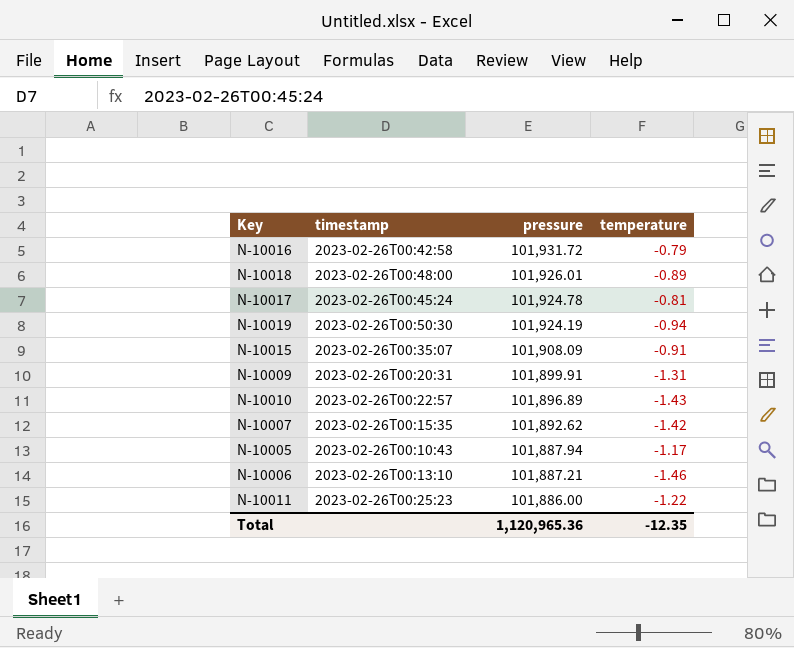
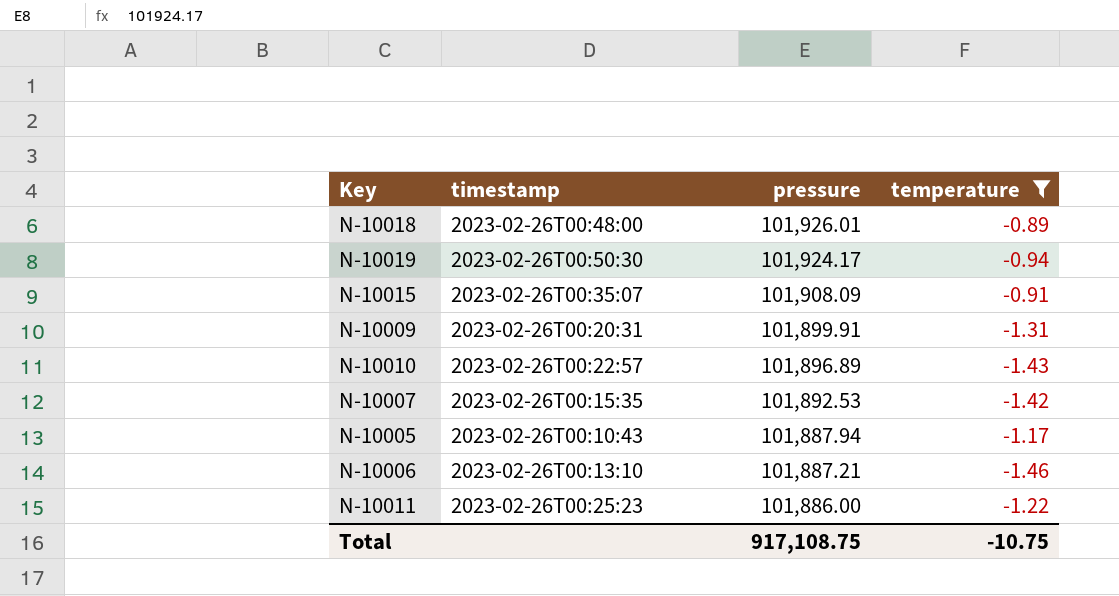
filter: none -> temperature <= -0.89
N-10019 | pressure: 101,924.19 -> 101,924.17
N-10007 | pressure: 101,892.62 -> 101,892.53
Total | pressure: 1,120,965.36 -> 917,108.75
Total | temperature: -12.35 -> -10.75

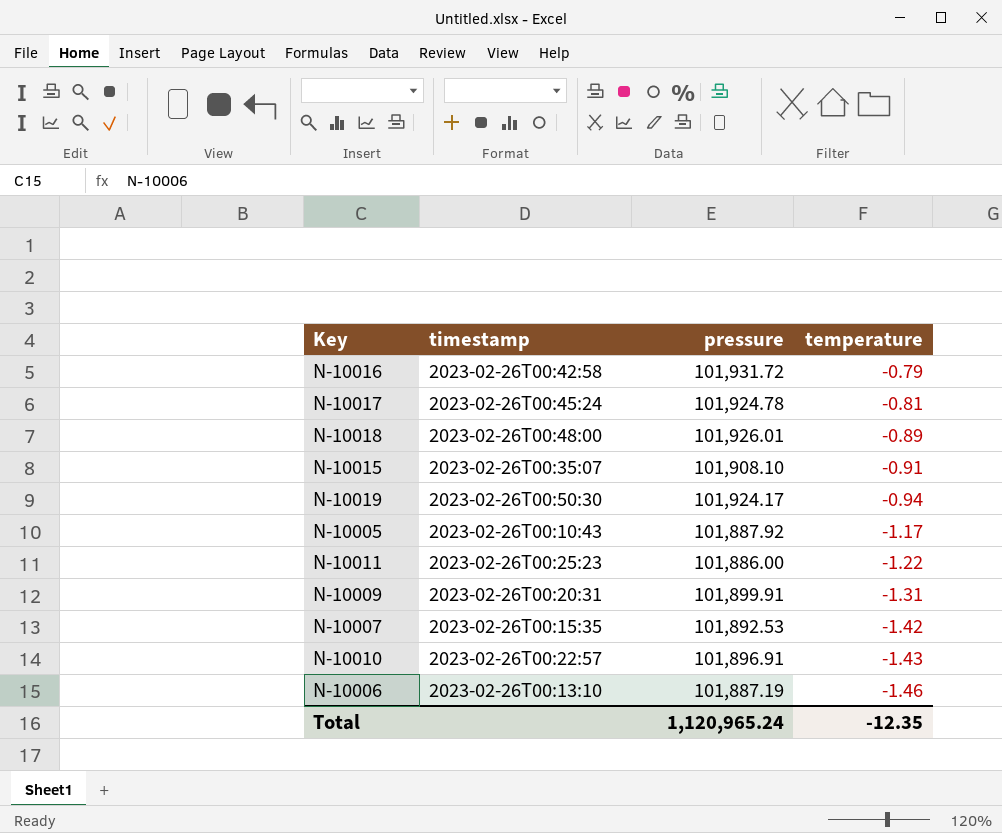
filter: temperature <= -0.89 -> none
row order: pressure descending -> temperature descending
N-10015 | pressure: 101,908.09 -> 101,908.10
N-10005 | pressure: 101,887.94 -> 101,887.92
N-10010 | pressure: 101,896.89 -> 101,896.91
N-10006 | pressure: 101,887.21 -> 101,887.19
Total | pressure: 917,108.75 -> 1,120,965.24
Total | temperature: -10.75 -> -12.35

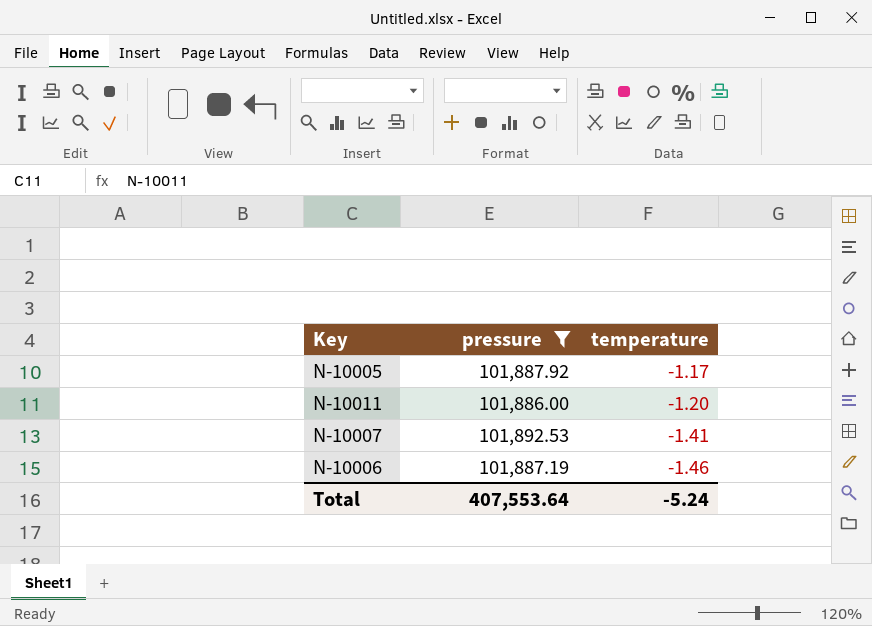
filter: none -> pressure <= 101,892.53
column timestamp | position: 2 -> none
N-10011 | temperature: -1.22 -> -1.20
N-10007 | temperature: -1.42 -> -1.41
Total | pressure: 1,120,965.24 -> 407,553.64
Total | temperature: -12.35 -> -5.24

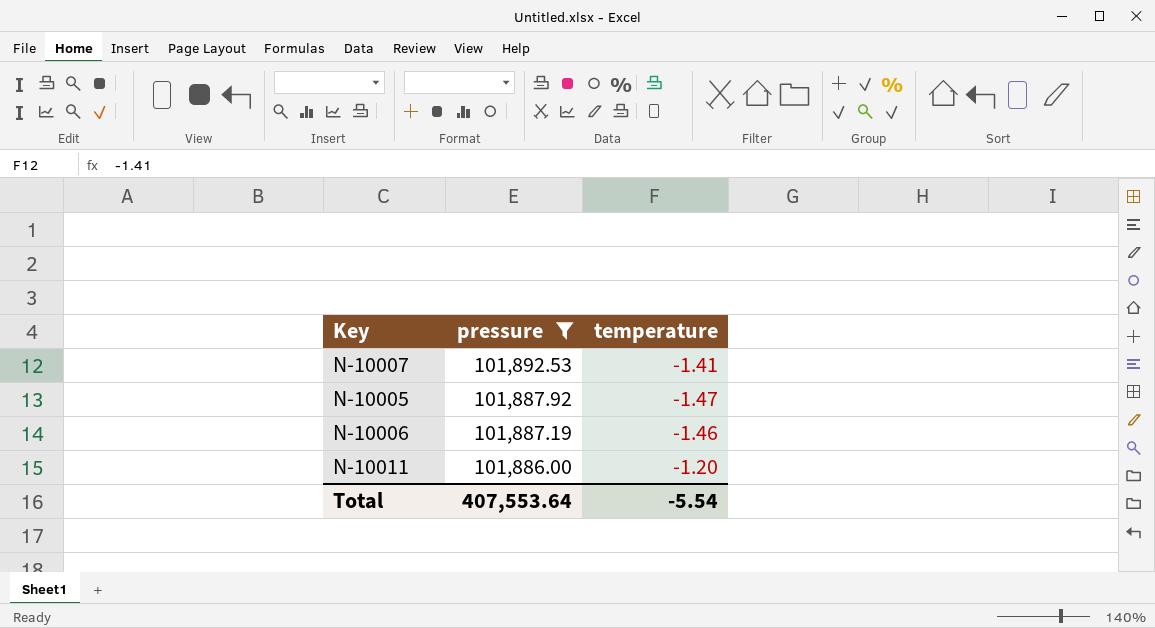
row order: temperature descending -> pressure descending
N-10005 | temperature: -1.17 -> -1.47
Total | temperature: -5.24 -> -5.54

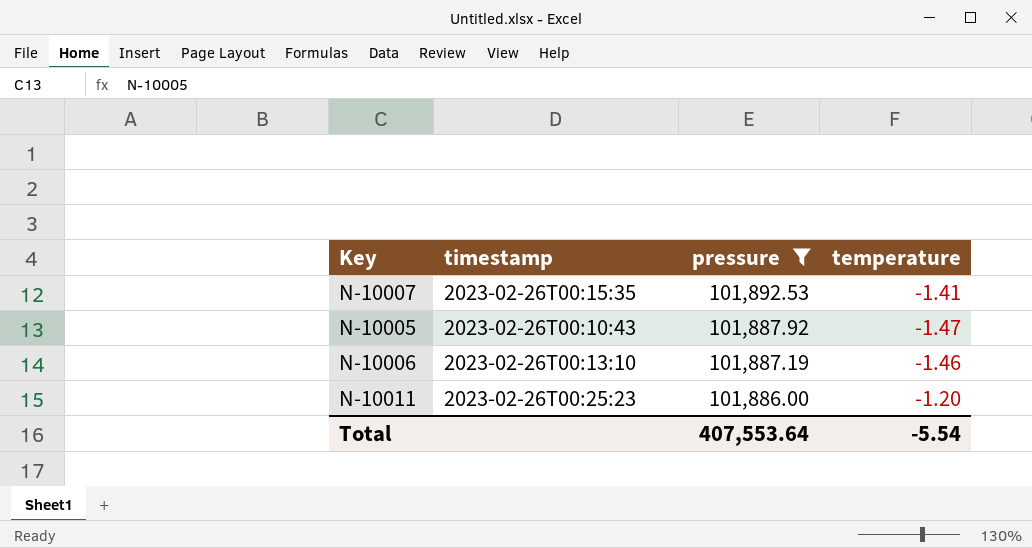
column timestamp | position: none -> 2

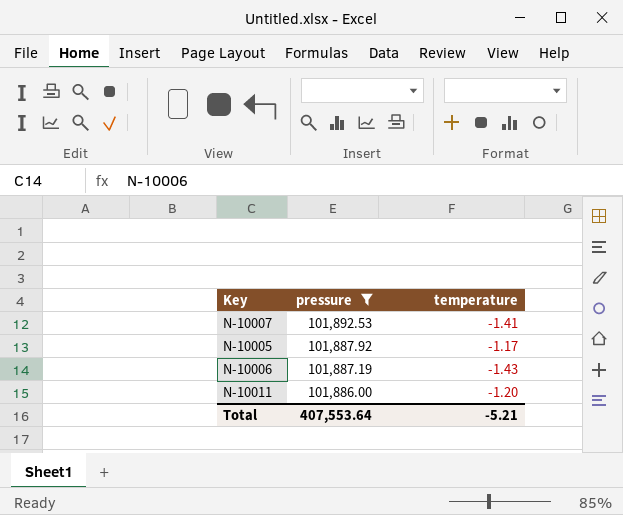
column timestamp | position: 2 -> none
N-10005 | temperature: -1.47 -> -1.17
N-10006 | temperature: -1.46 -> -1.43
Total | temperature: -5.54 -> -5.21

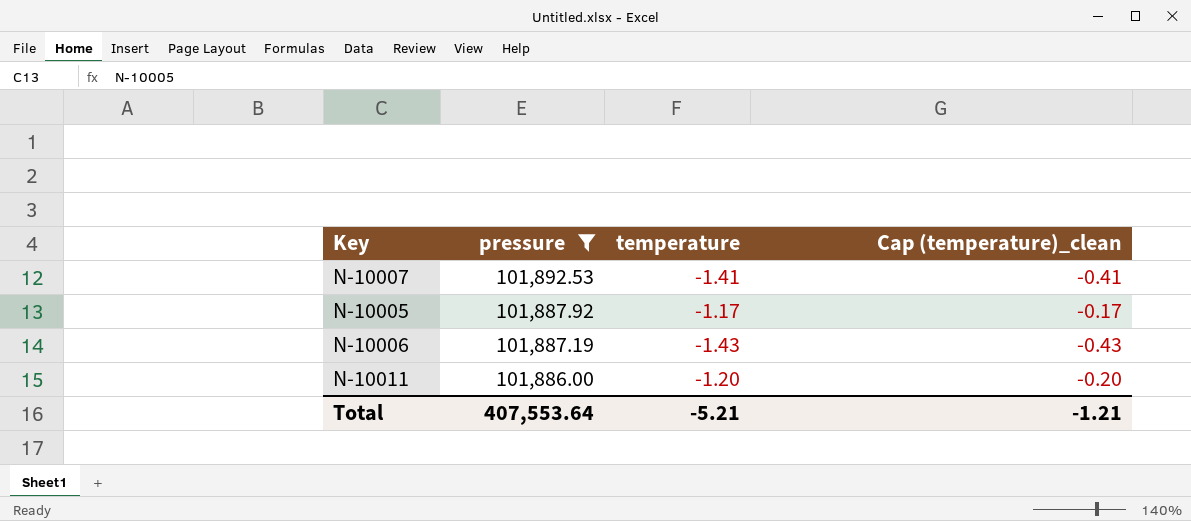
column Cap (temperature)_clean | formula: none -> [temperature] + 1

